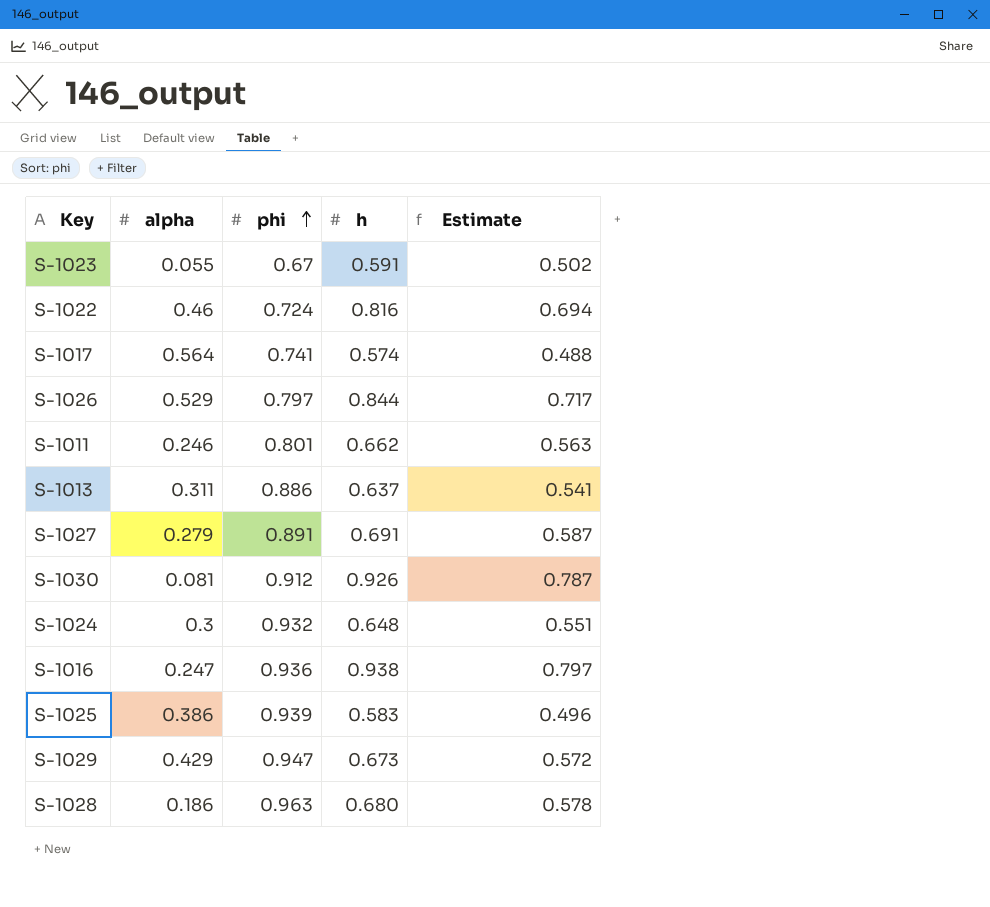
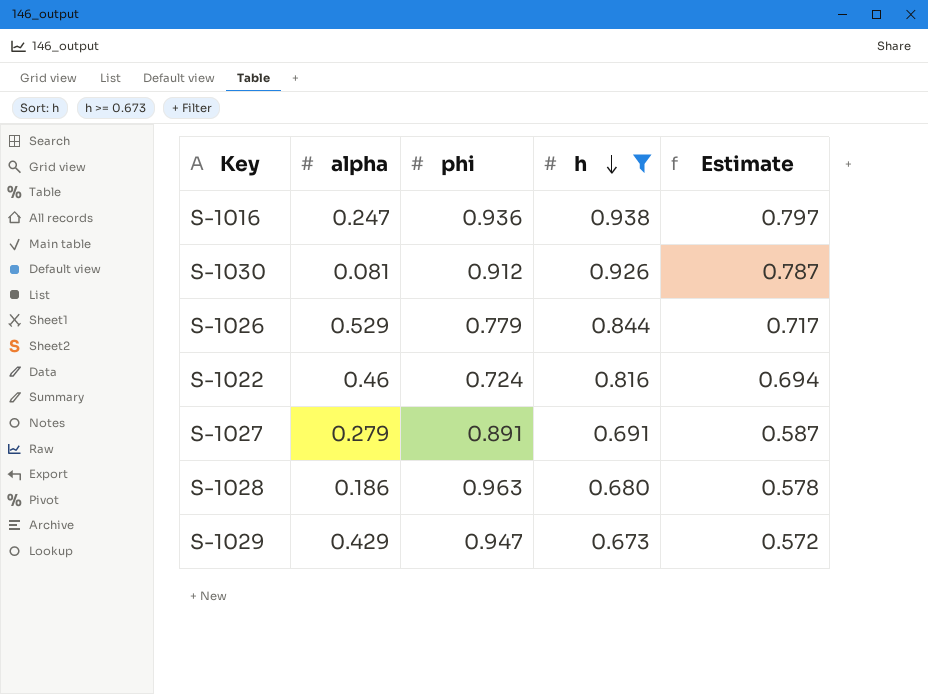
filter: none -> h >= 0.673
row order: phi ascending -> h descending
S-1026 | phi: 0.797 -> 0.779

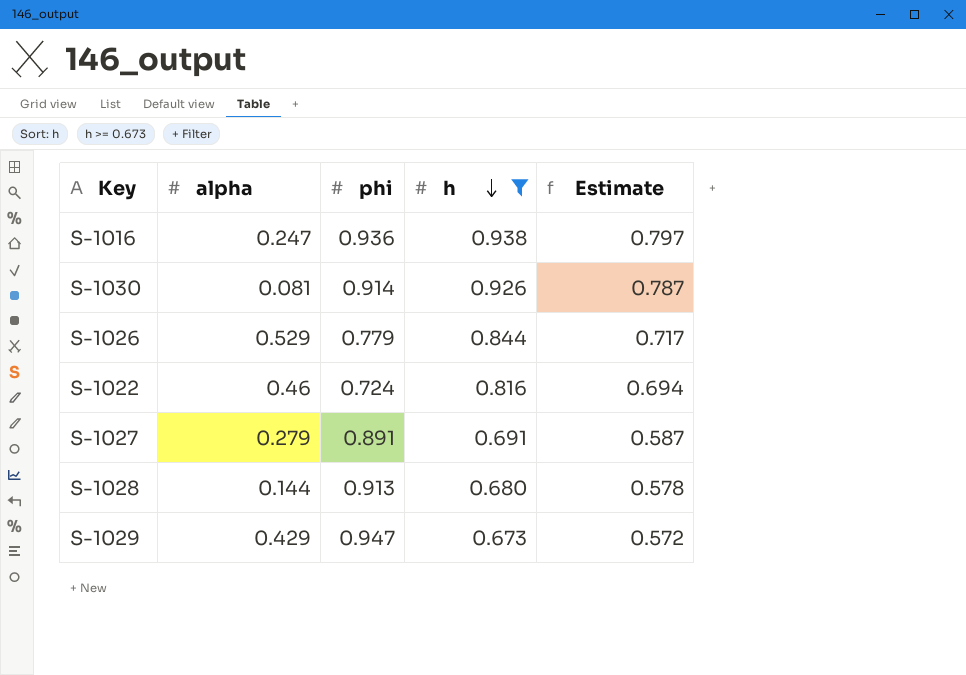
S-1030 | phi: 0.912 -> 0.914
S-1028 | alpha: 0.186 -> 0.144
S-1028 | phi: 0.963 -> 0.913

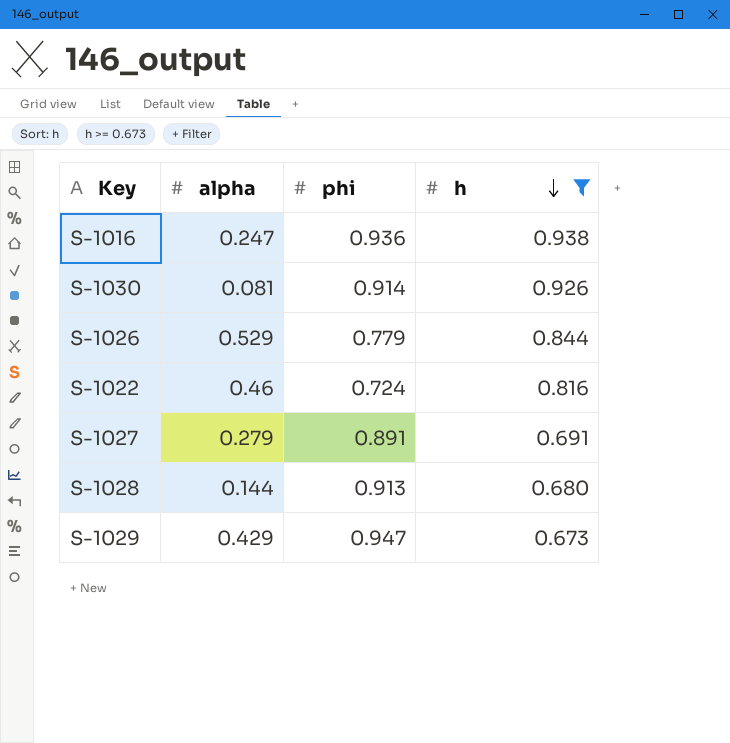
column Estimate | formula: [h] * 0.85 -> none

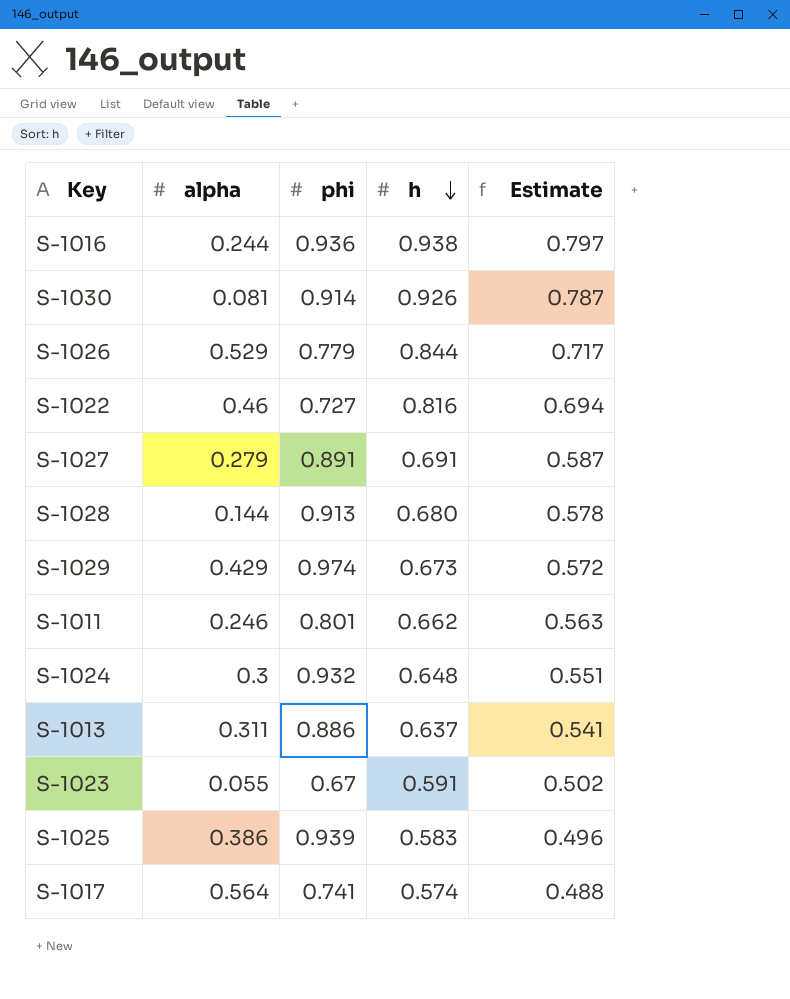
filter: h >= 0.673 -> none
column Estimate | formula: none -> [h] * 0.85
S-1016 | alpha: 0.247 -> 0.244
S-1022 | phi: 0.724 -> 0.727
S-1029 | phi: 0.947 -> 0.974

